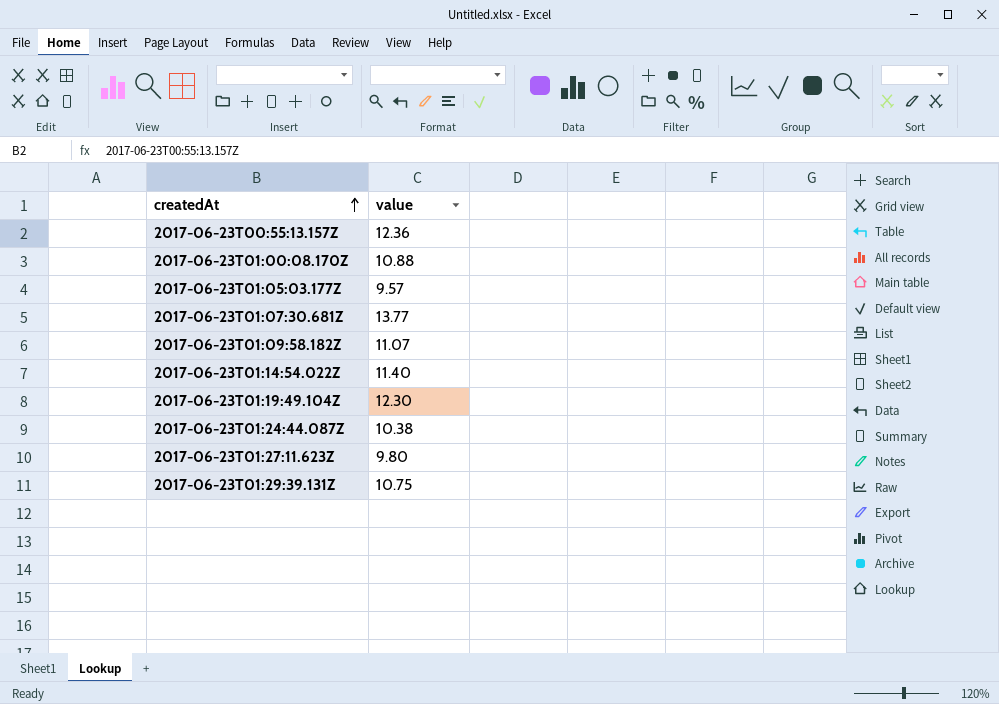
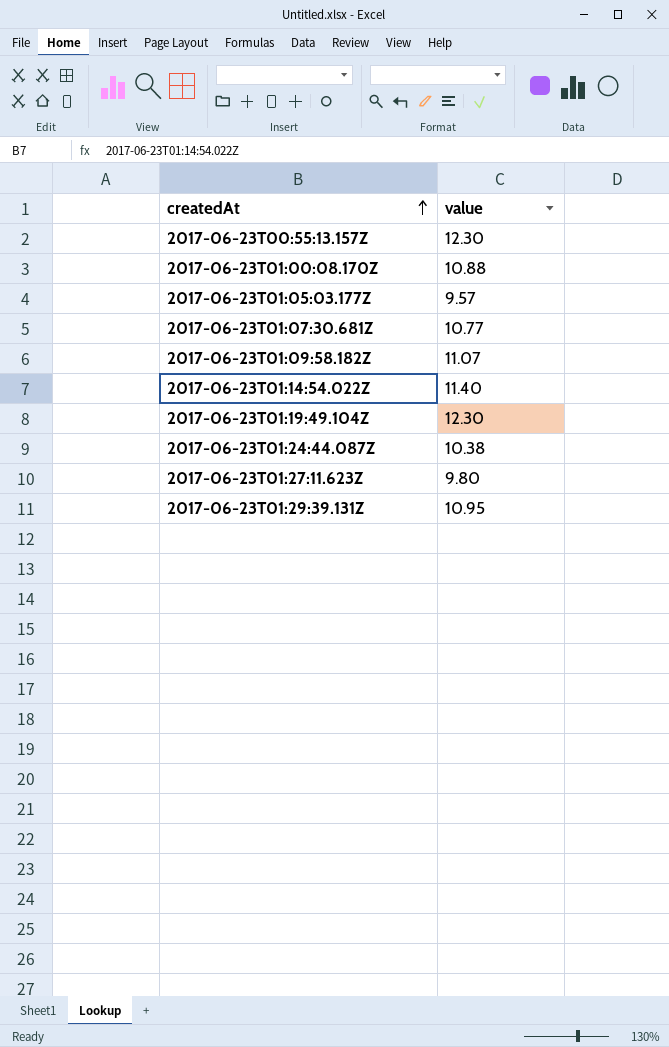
2017-06-23T00:55:13.157Z | value: 12.36 -> 12.30
2017-06-23T01:07:30.681Z | value: 13.77 -> 10.77
2017-06-23T01:29:39.131Z | value: 10.75 -> 10.95

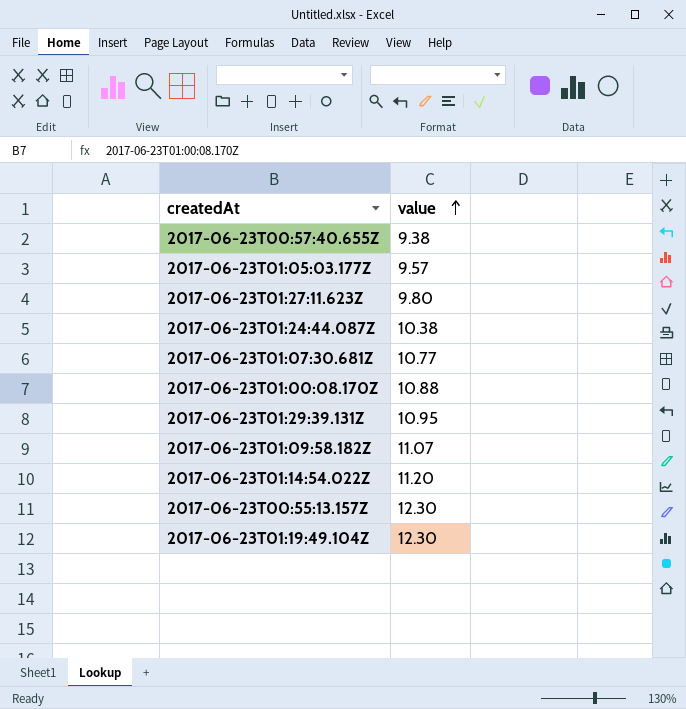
row order: createdAt ascending -> value ascending
row 2017-06-23T00:57:40.655Z: none -> 9.38
2017-06-23T01:14:54.022Z | value: 11.40 -> 11.20

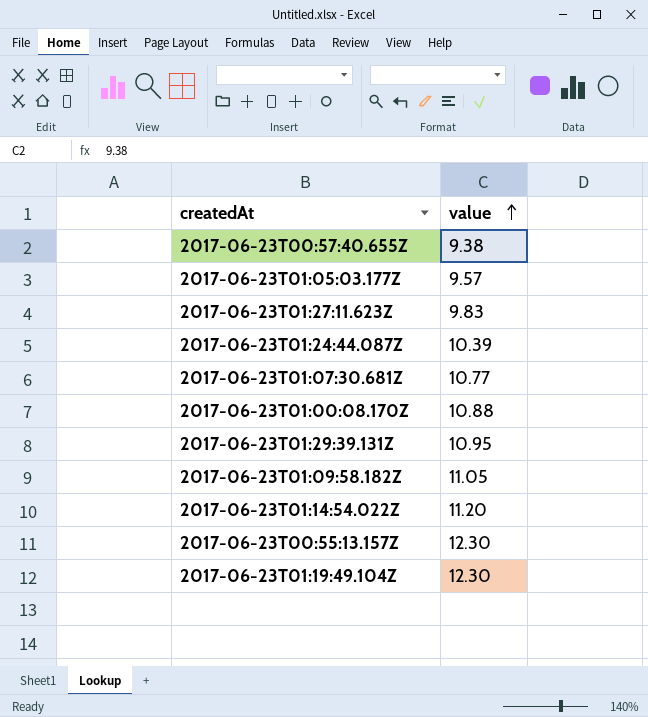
2017-06-23T01:27:11.623Z | value: 9.80 -> 9.83
2017-06-23T01:24:44.087Z | value: 10.38 -> 10.39
2017-06-23T01:09:58.182Z | value: 11.07 -> 11.05

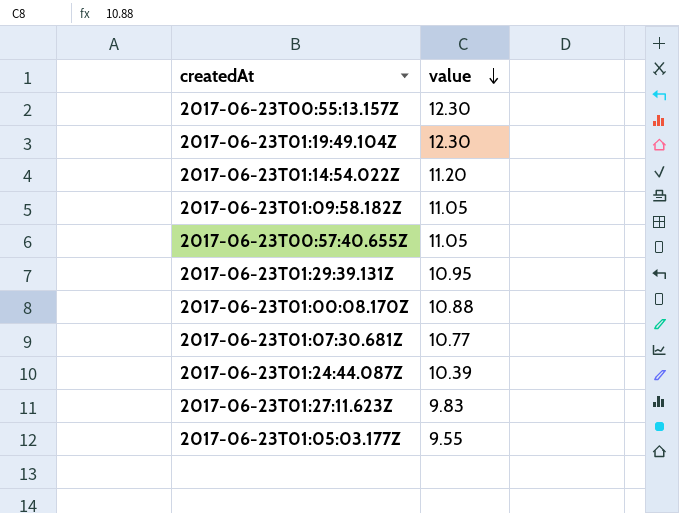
row order: value ascending -> value descending
2017-06-23T00:57:40.655Z | value: 9.38 -> 11.05
2017-06-23T01:05:03.177Z | value: 9.57 -> 9.55

